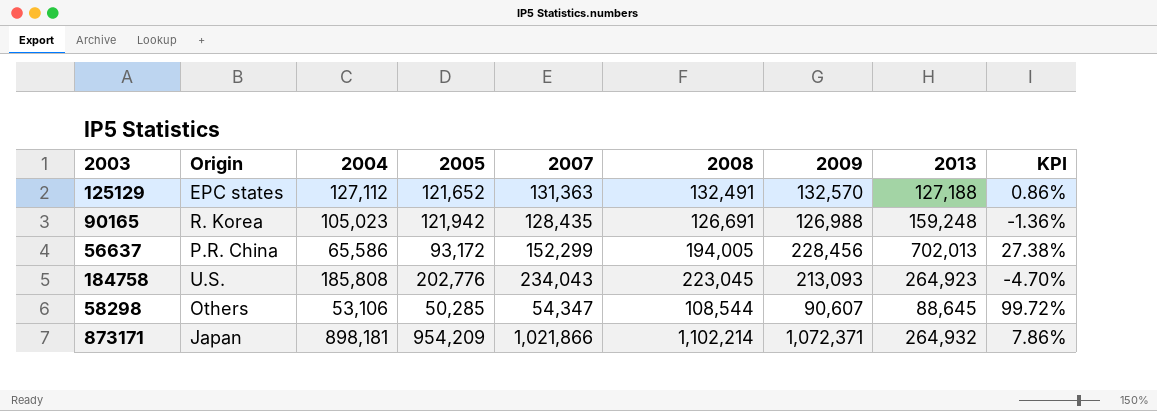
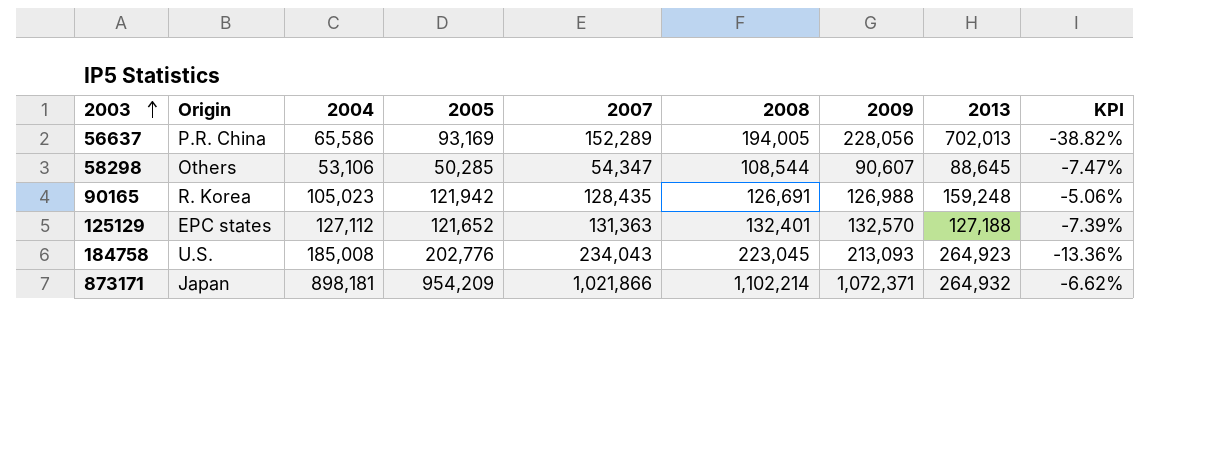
row order: none -> 2003 ascending
column KPI | formula: ([2008] - [2007]) / [2007] -> ([2005] - [2007]) / [2007]
56637 | 2005: 93,172 -> 93,169
56637 | 2007: 152,299 -> 152,289
56637 | 2009: 228,456 -> 228,056
125129 | 2008: 132,491 -> 132,401
184758 | 2004: 185,808 -> 185,008

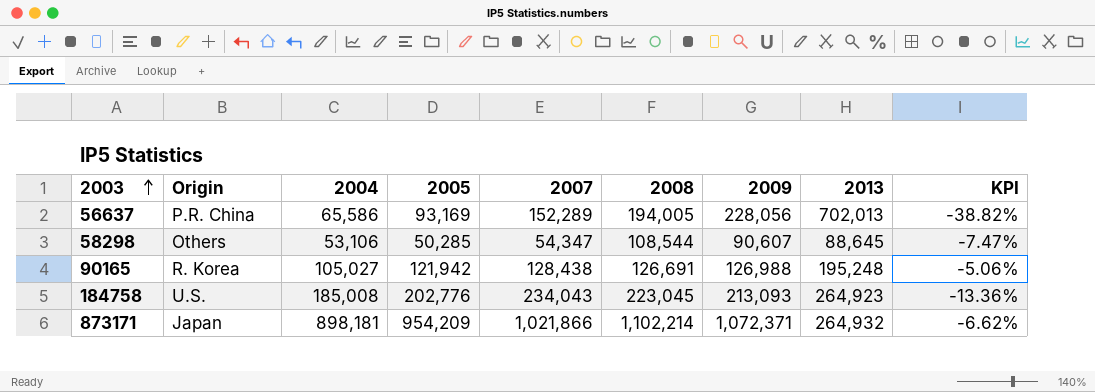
row 125129: EPC states | 127,112 | 121,652 | 131,363 | 132,401 | 132,570 | 127,188 | -7.39% -> none
90165 | 2004: 105,023 -> 105,027
90165 | 2007: 128,435 -> 128,438
90165 | 2013: 159,248 -> 195,248

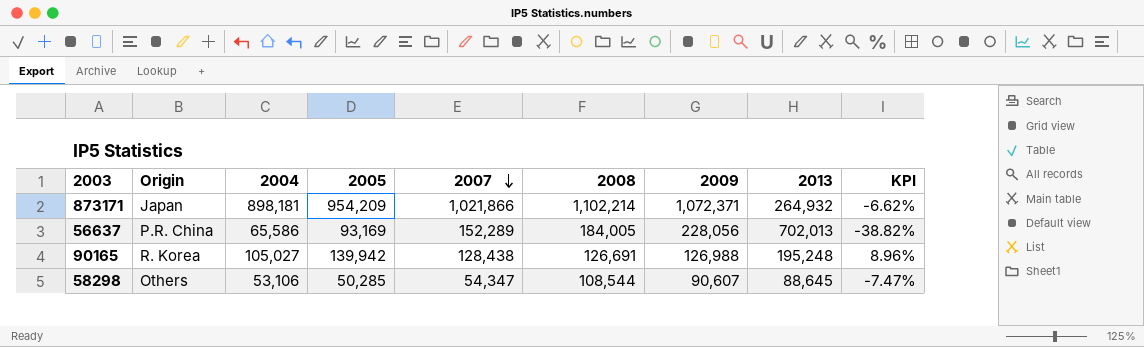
row order: 2003 ascending -> 2007 descending
row 184758: U.S. | 185,008 | 202,776 | 234,043 | 223,045 | 213,093 | 264,923 | -13.36% -> none
56637 | 2008: 194,005 -> 184,005
90165 | 2005: 121,942 -> 139,942
90165 | KPI: -5.06% -> 8.96%

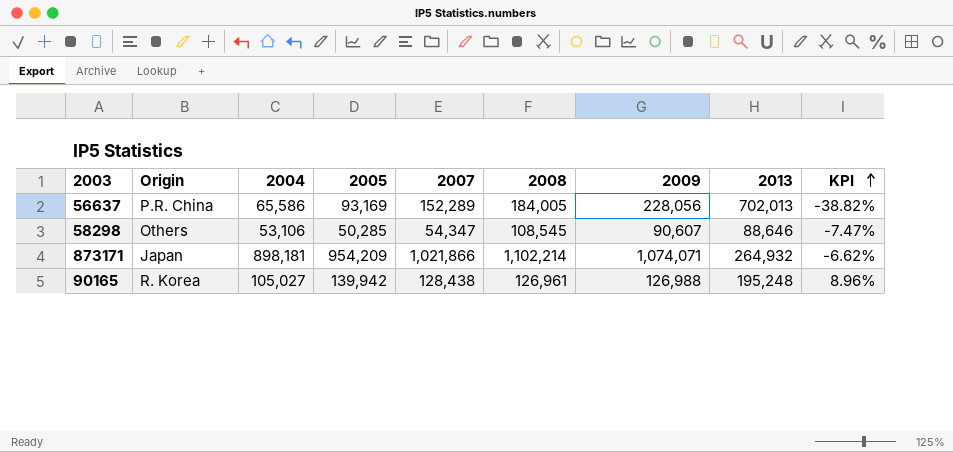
row order: 2007 descending -> KPI ascending
58298 | 2008: 108,544 -> 108,545
58298 | 2013: 88,645 -> 88,646
873171 | 2009: 1,072,371 -> 1,074,071
90165 | 2008: 126,691 -> 126,961

